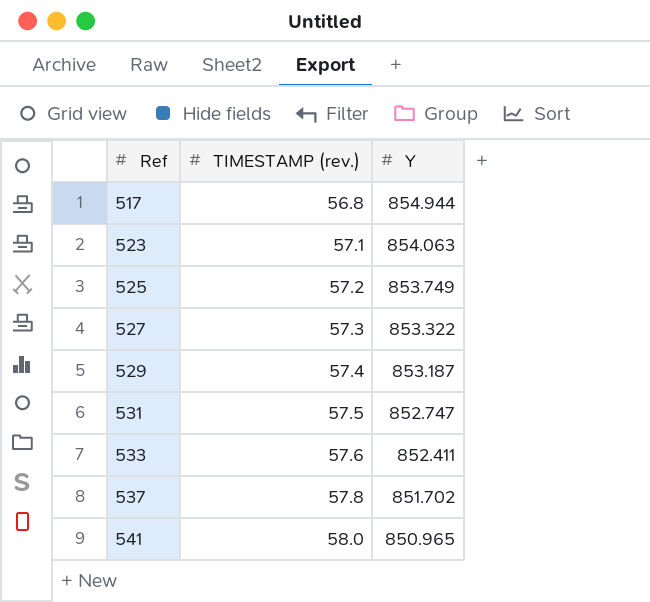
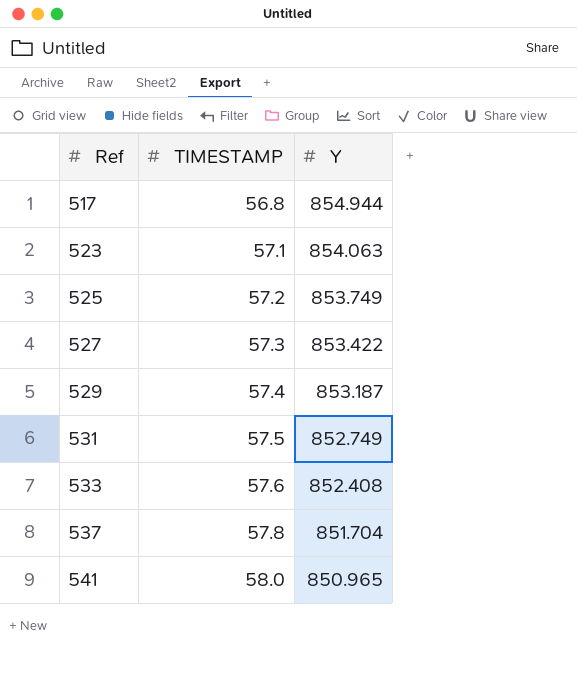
column name: TIMESTAMP (rev.) -> TIMESTAMP
527 | Y: 853.322 -> 853.422
531 | Y: 852.747 -> 852.749
533 | Y: 852.411 -> 852.408
537 | Y: 851.702 -> 851.704

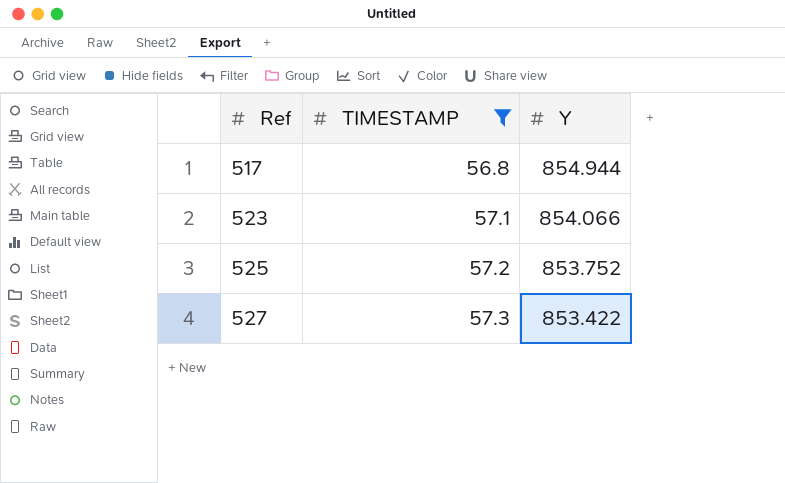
filter: none -> TIMESTAMP <= 57.3
523 | Y: 854.063 -> 854.066
525 | Y: 853.749 -> 853.752

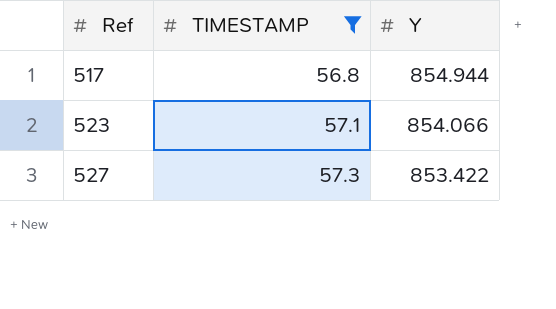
row 525: 57.2 | 853.752 -> none

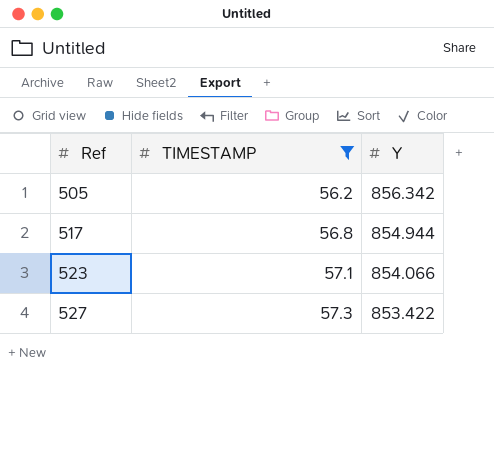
row 505: none -> 56.2 | 856.342

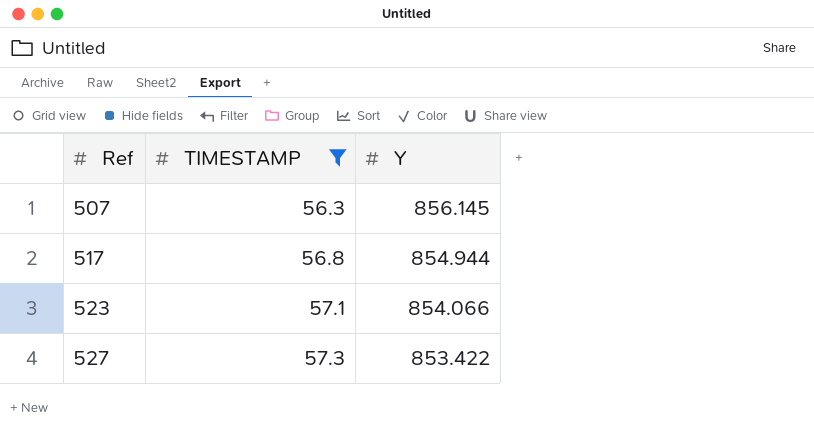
row 505: 56.2 | 856.342 -> none
row 507: none -> 56.3 | 856.145

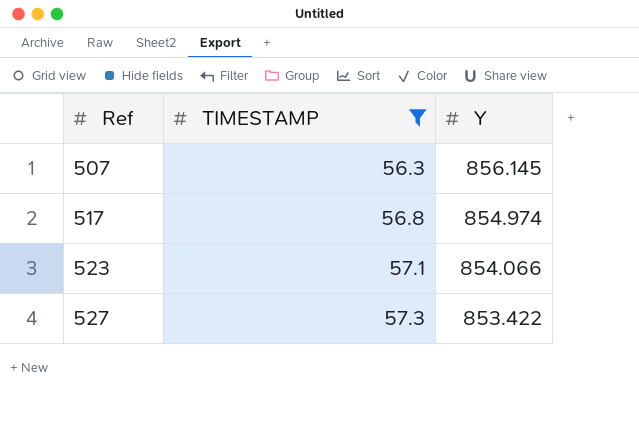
517 | Y: 854.944 -> 854.974

